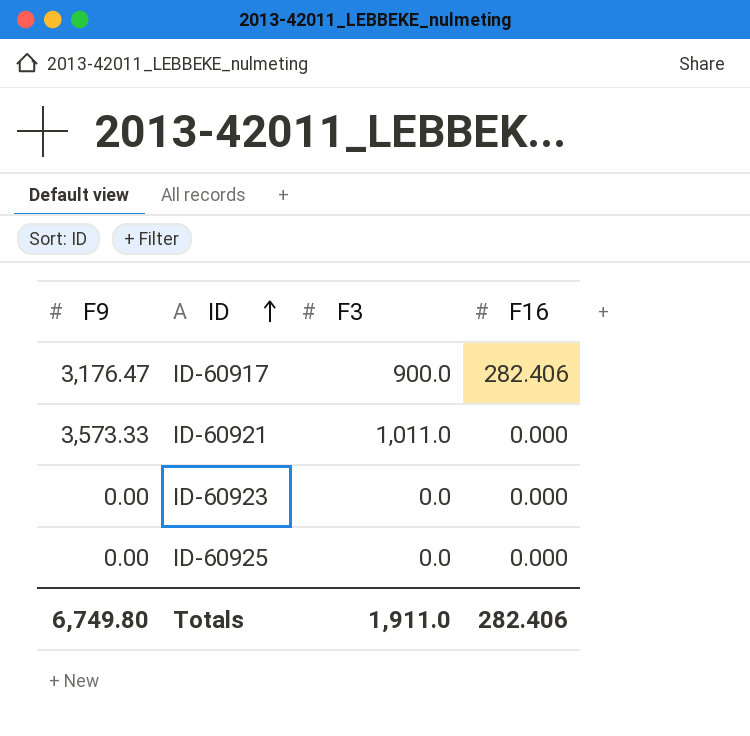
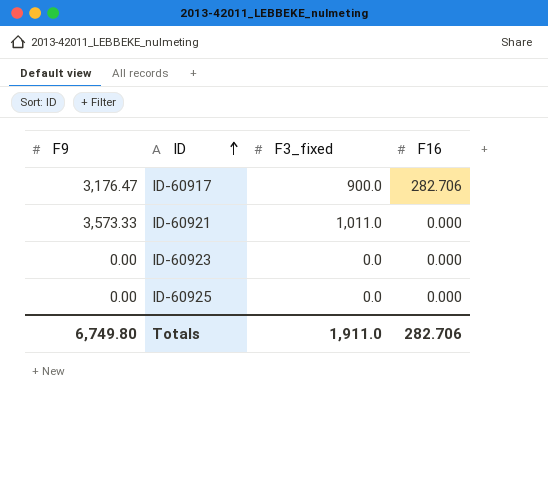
column name: F3 -> F3_fixed
ID-60917 | F16: 282.406 -> 282.706
Totals | F16: 282.406 -> 282.706

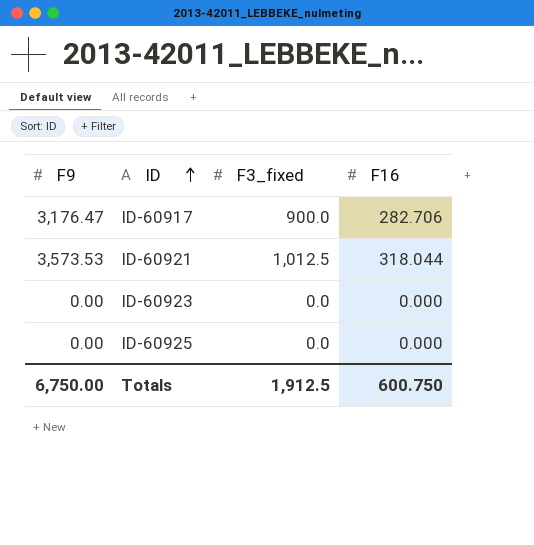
ID-60921 | F9: 3,573.33 -> 3,573.53
ID-60921 | F3_fixed: 1,011.0 -> 1,012.5
ID-60921 | F16: 0.000 -> 318.044
Totals | F9: 6,749.80 -> 6,750.00
Totals | F3_fixed: 1,911.0 -> 1,912.5
Totals | F16: 282.706 -> 600.750

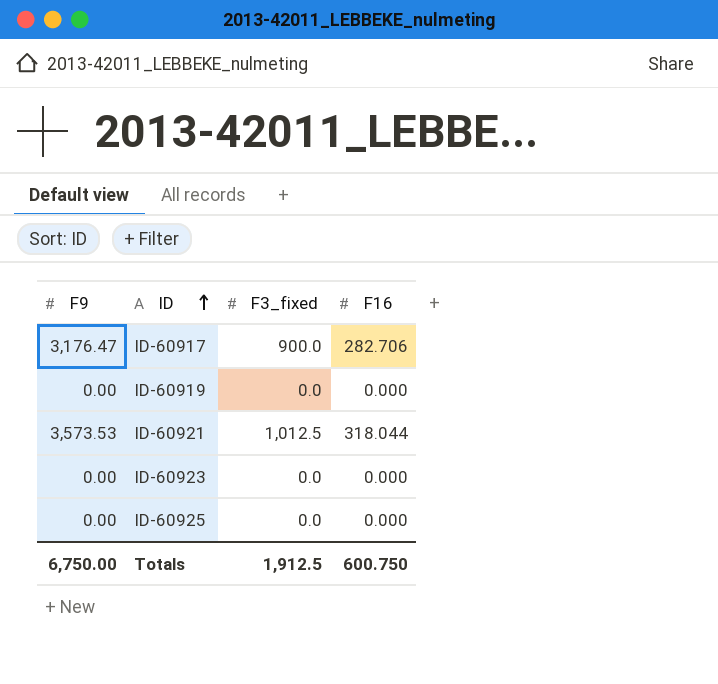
row ID-60919: none -> 0.00 | 0.0 | 0.000

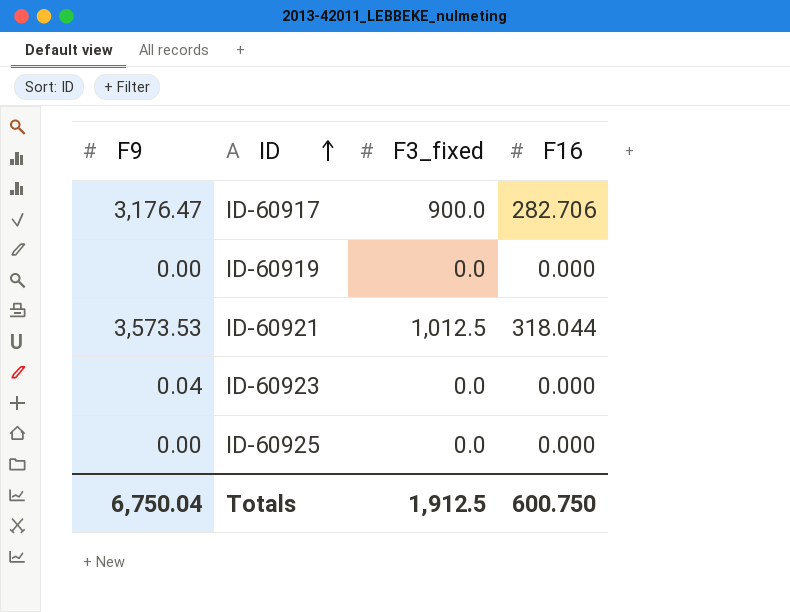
ID-60923 | F9: 0.00 -> 0.04
Totals | F9: 6,750.00 -> 6,750.04

